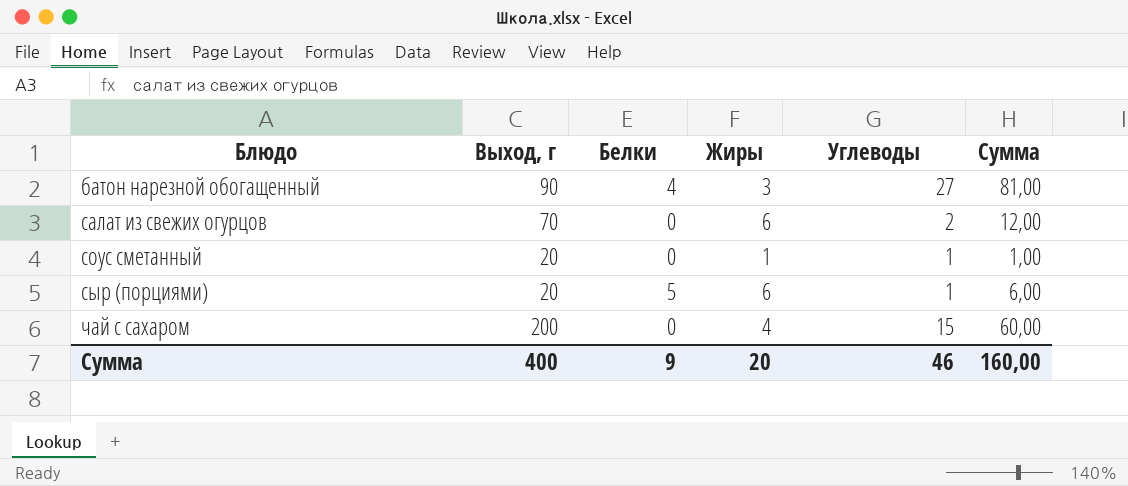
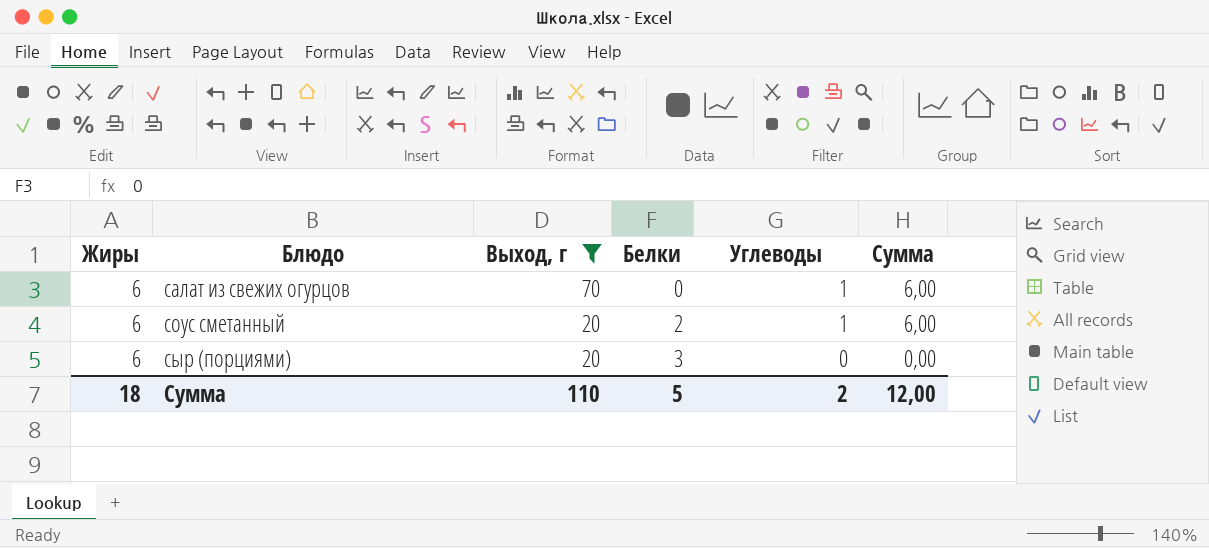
filter: none -> Выход, г <= 70
column Жиры | position: 4 -> 1
салат из свежих огурцов | Углеводы: 2 -> 1
салат из свежих огурцов | Сумма: 12,00 -> 6,00
соус сметанный | Жиры: 1 -> 6
соус сметанный | Белки: 0 -> 2
соус сметанный | Сумма: 1,00 -> 6,00
сыр (порциями) | Белки: 5 -> 3
сыр (порциями) | Углеводы: 1 -> 0
сыр (порциями) | Сумма: 6,00 -> 0,00
Сумма | Жиры: 20 -> 18
Сумма | Выход, г: 400 -> 110
Сумма | Белки: 9 -> 5
Сумма | Углеводы: 46 -> 2
Сумма | Сумма: 160,00 -> 12,00

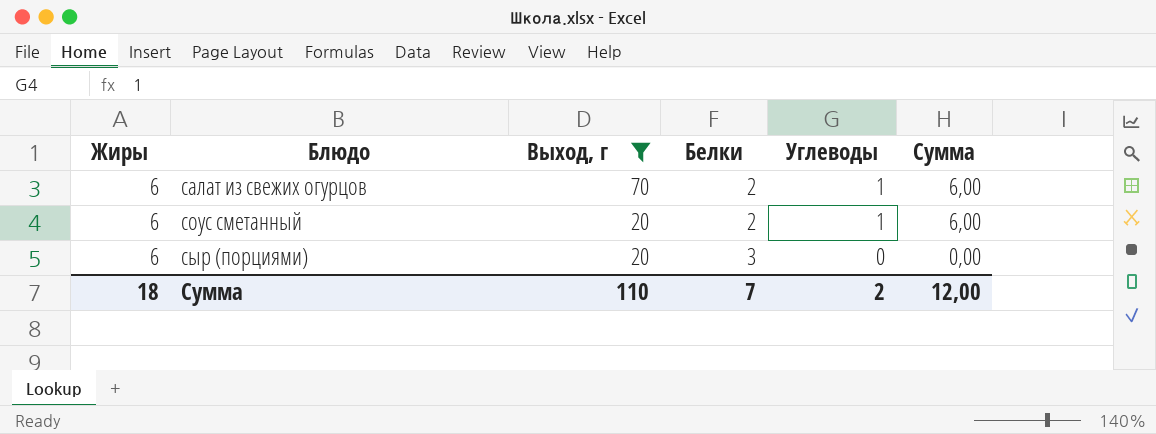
салат из свежих огурцов | Белки: 0 -> 2
Сумма | Белки: 5 -> 7

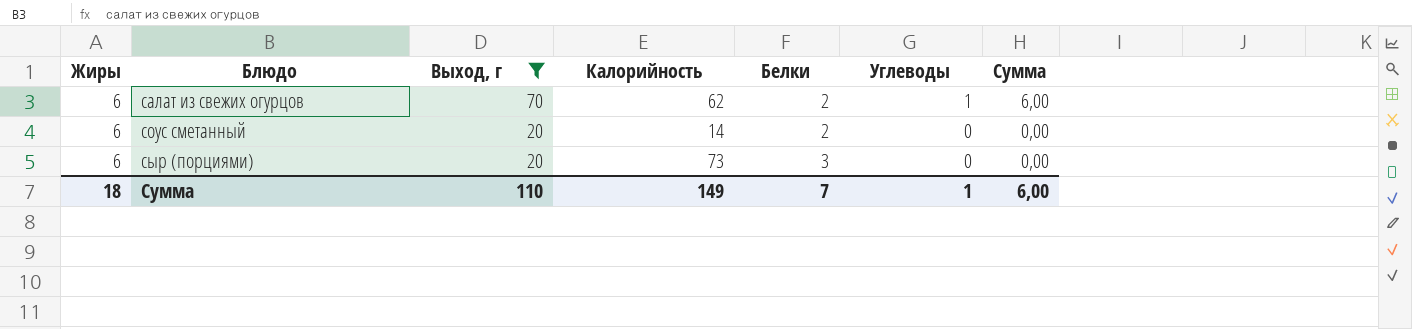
column Калорийность | position: none -> 4
соус сметанный | Углеводы: 1 -> 0
соус сметанный | Сумма: 6,00 -> 0,00
Сумма | Углеводы: 2 -> 1
Сумма | Сумма: 12,00 -> 6,00

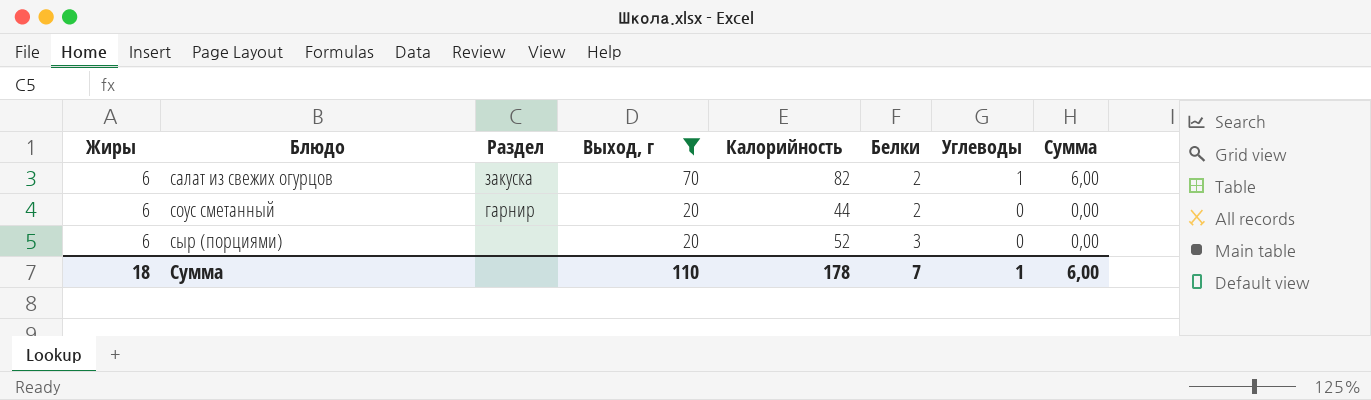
column Раздел | position: none -> 3
салат из свежих огурцов | Калорийность: 62 -> 82
соус сметанный | Калорийность: 14 -> 44
сыр (порциями) | Калорийность: 73 -> 52
Сумма | Калорийность: 149 -> 178

